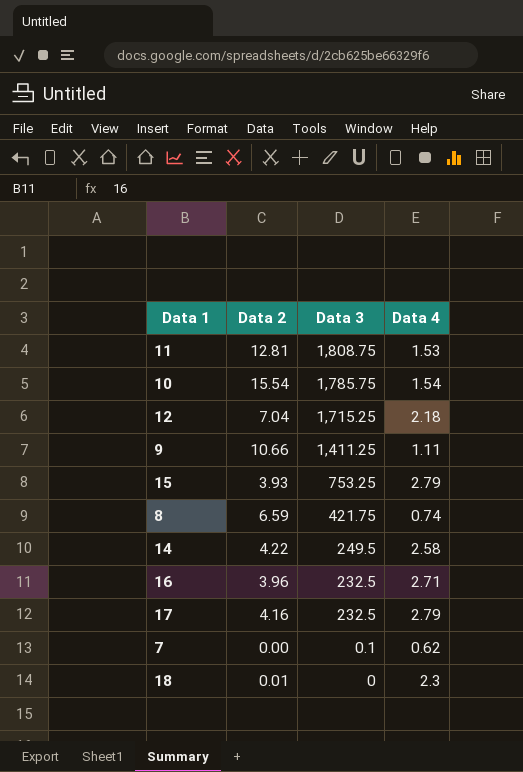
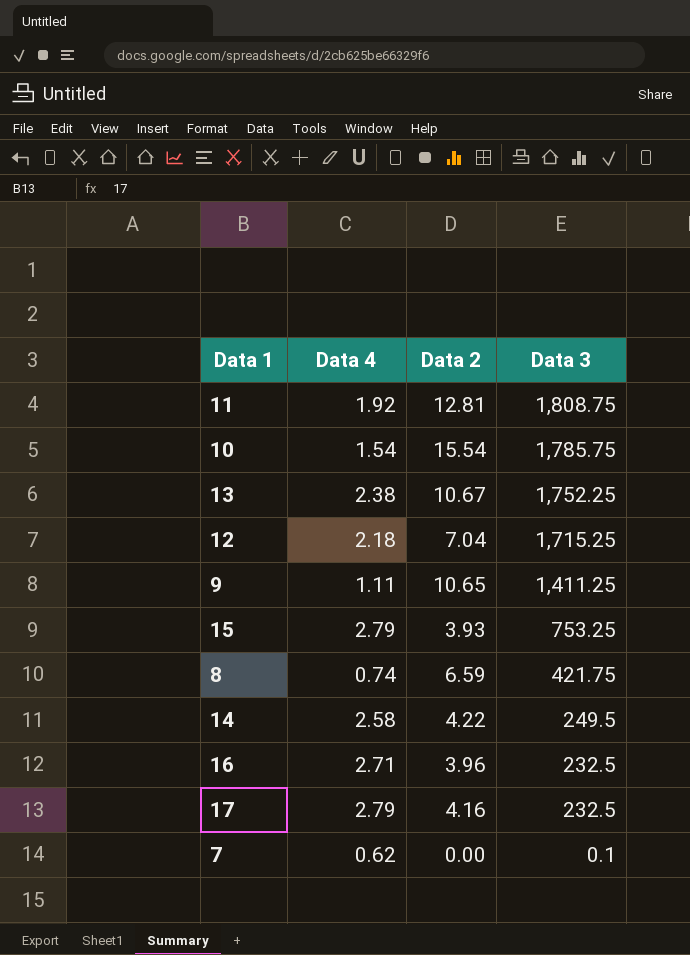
column Data 4 | position: 4 -> 2
row 18: 0.01 | 0 | 2.3 -> none
11 | Data 4: 1.53 -> 1.92
row 13: none -> 2.38 | 10.67 | 1,752.25
9 | Data 2: 10.66 -> 10.65

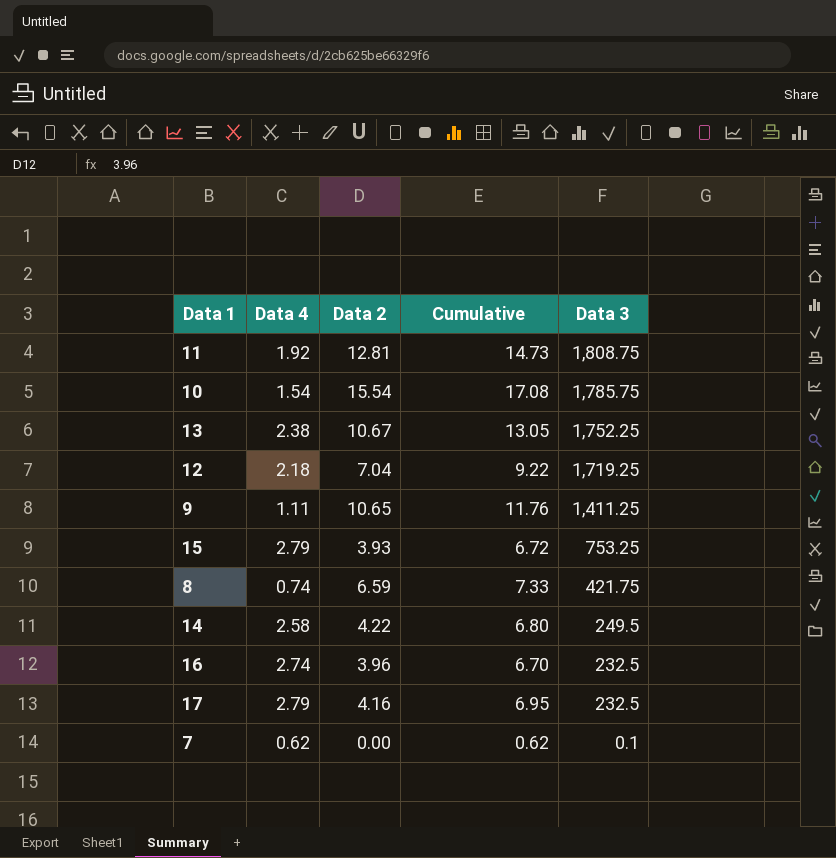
column Cumulative | formula: none -> [Data 4] + [Data 2]
12 | Data 3: 1,715.25 -> 1,719.25
16 | Data 4: 2.71 -> 2.74

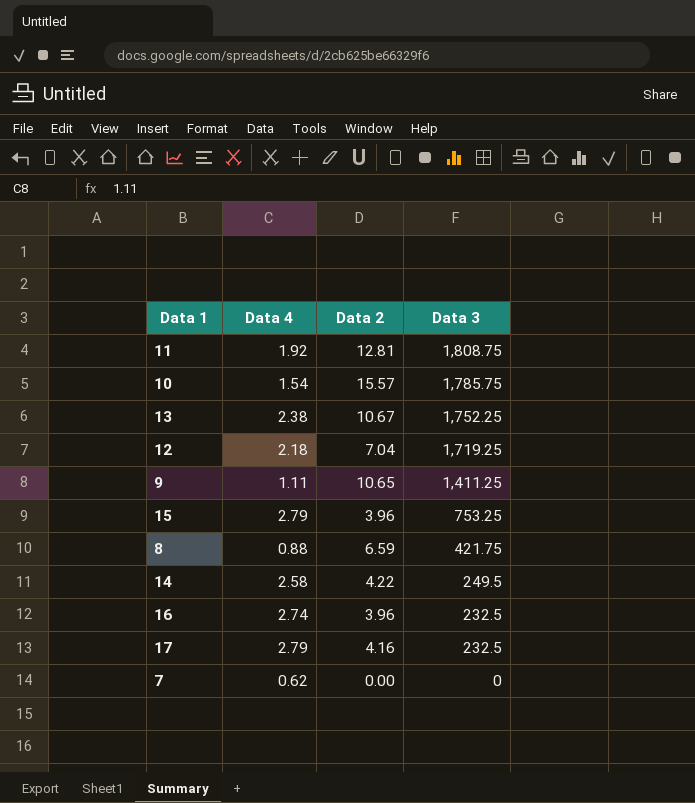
column Cumulative | formula: [Data 4] + [Data 2] -> none
10 | Data 2: 15.54 -> 15.57
15 | Data 2: 3.93 -> 3.96
8 | Data 4: 0.74 -> 0.88
7 | Data 3: 0.1 -> 0

